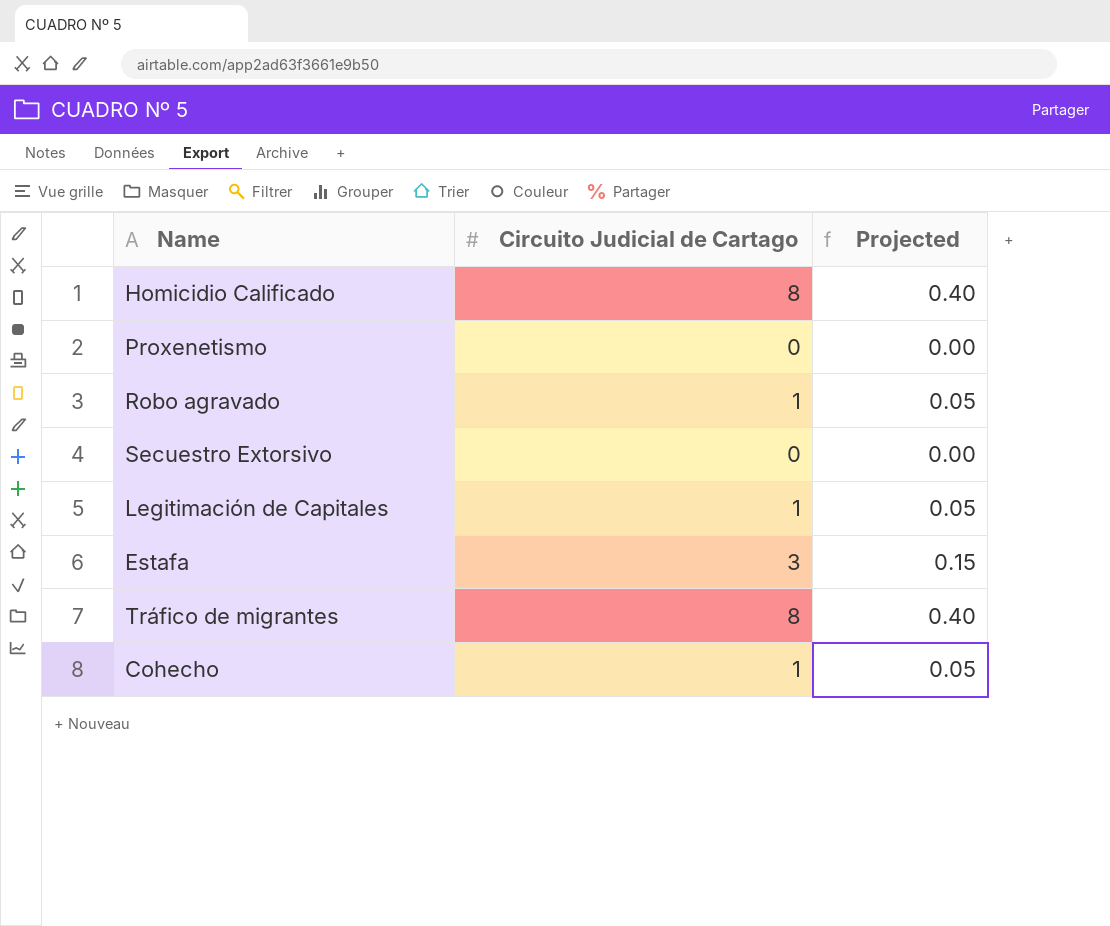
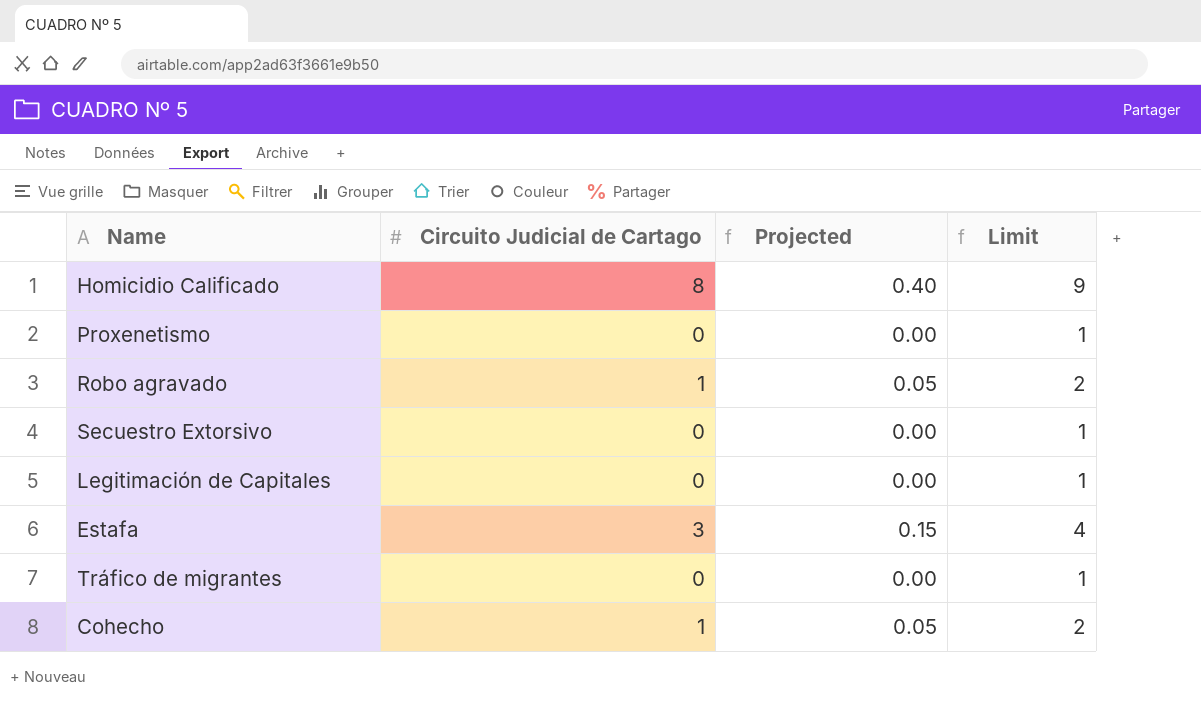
column Limit | formula: none -> [Circuito Judicial de Cartago] + 1
Legitimación de Capitales | Circuito Judicial de Cartago: 1 -> 0
Legitimación de Capitales | Projected: 0.05 -> 0.00
Tráfico de migrantes | Circuito Judicial de Cartago: 8 -> 0
Tráfico de migrantes | Projected: 0.40 -> 0.00

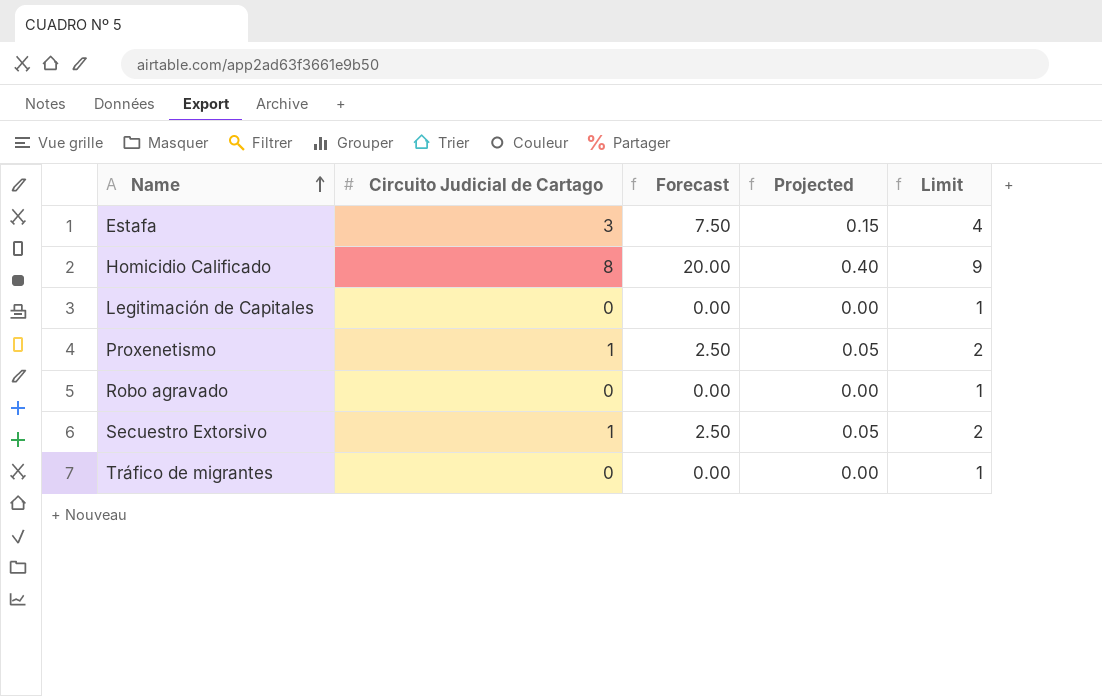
row order: none -> Name ascending
column Forecast | formula: none -> [Circuito Judicial de Cartago] * 2.5
row Cohecho: 1 | 0.05 | 2 -> none
Proxenetismo | Circuito Judicial de Cartago: 0 -> 1
Proxenetismo | Projected: 0.00 -> 0.05
Proxenetismo | Limit: 1 -> 2
Robo agravado | Circuito Judicial de Cartago: 1 -> 0
Robo agravado | Projected: 0.05 -> 0.00
Robo agravado | Limit: 2 -> 1
Secuestro Extorsivo | Circuito Judicial de Cartago: 0 -> 1
Secuestro Extorsivo | Projected: 0.00 -> 0.05
Secuestro Extorsivo | Limit: 1 -> 2

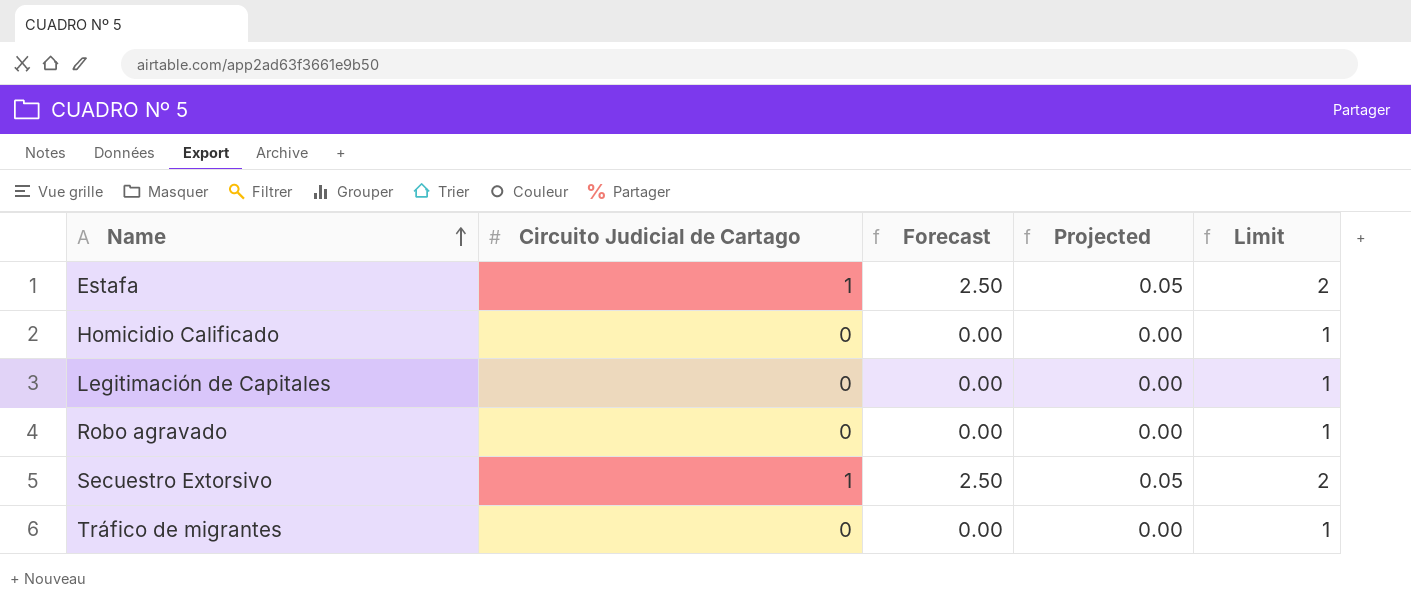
row Proxenetismo: 1 | 2.50 | 0.05 | 2 -> none
Estafa | Circuito Judicial de Cartago: 3 -> 1
Estafa | Forecast: 7.50 -> 2.50
Estafa | Projected: 0.15 -> 0.05
Estafa | Limit: 4 -> 2
Homicidio Calificado | Circuito Judicial de Cartago: 8 -> 0
Homicidio Calificado | Forecast: 20.00 -> 0.00
Homicidio Calificado | Projected: 0.40 -> 0.00
Homicidio Calificado | Limit: 9 -> 1

